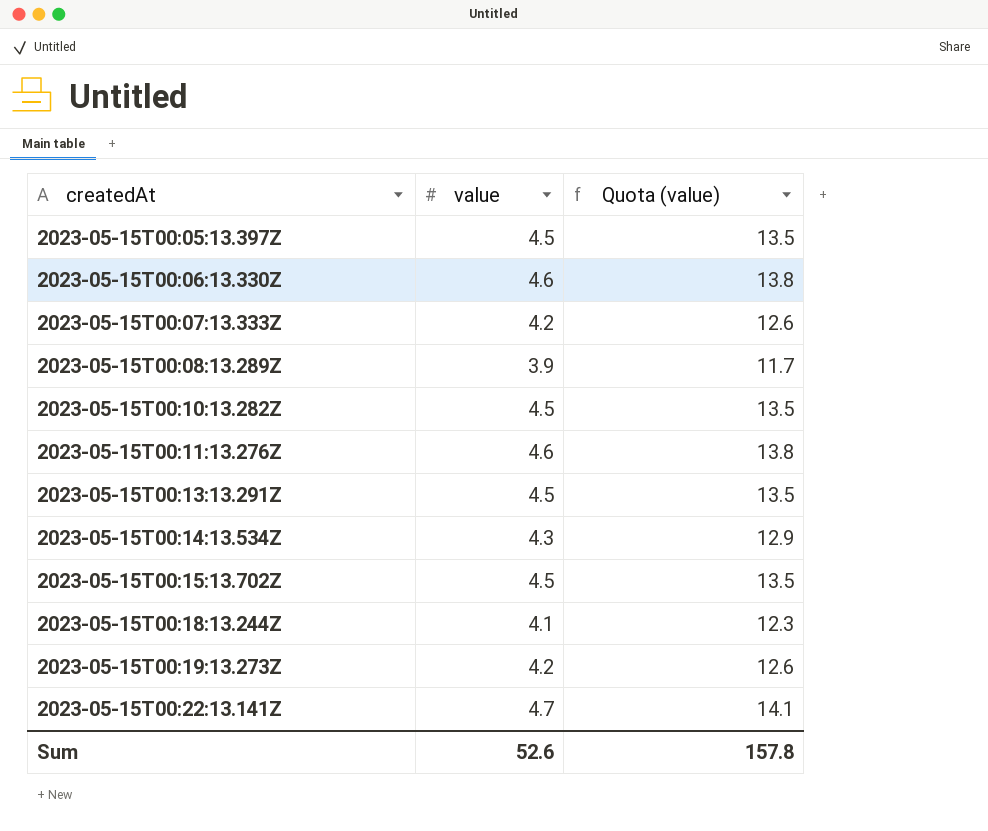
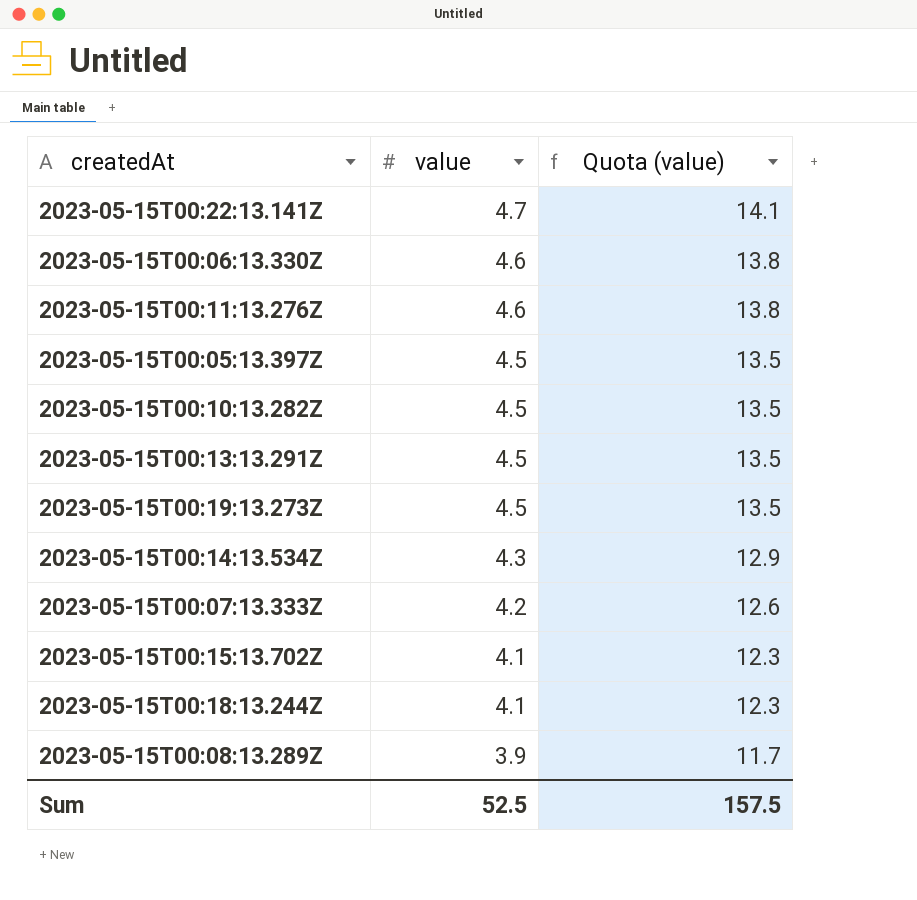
row order: createdAt ascending -> value descending
2023-05-15T00:19:13.273Z | value: 4.2 -> 4.5
2023-05-15T00:19:13.273Z | Quota (value): 12.6 -> 13.5
2023-05-15T00:15:13.702Z | value: 4.5 -> 4.1
2023-05-15T00:15:13.702Z | Quota (value): 13.5 -> 12.3
Sum | value: 52.6 -> 52.5
Sum | Quota (value): 157.8 -> 157.5

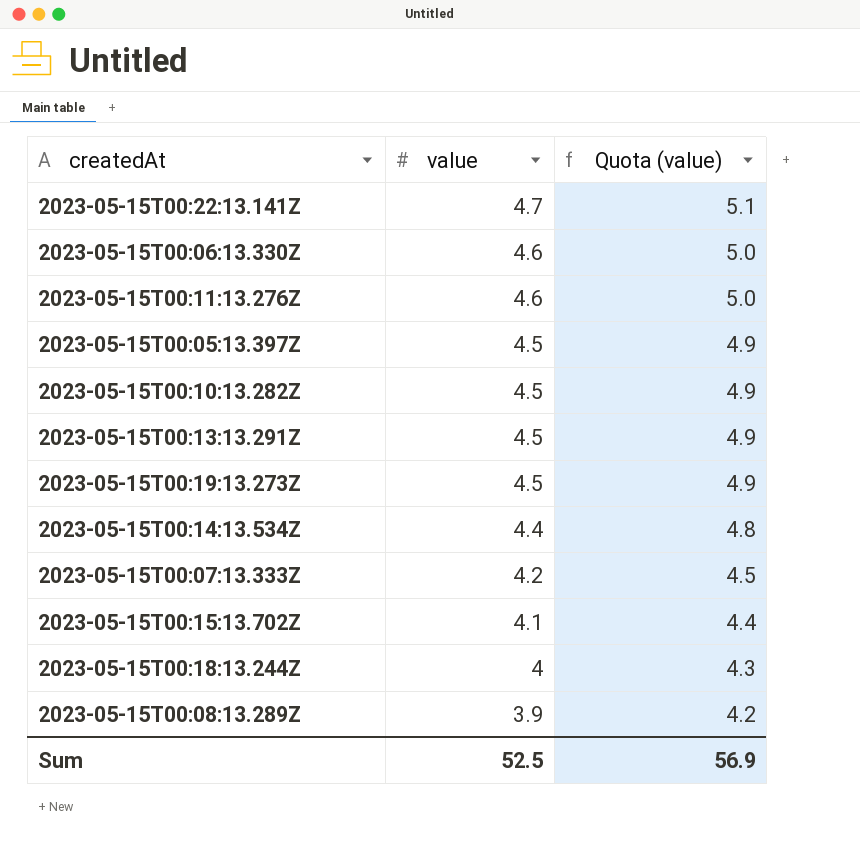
column Quota (value) | formula: [value] * 3 -> [value] * 1.08
2023-05-15T00:14:13.534Z | value: 4.3 -> 4.4
2023-05-15T00:18:13.244Z | value: 4.1 -> 4
Sum | Quota (value): 157.5 -> 56.9

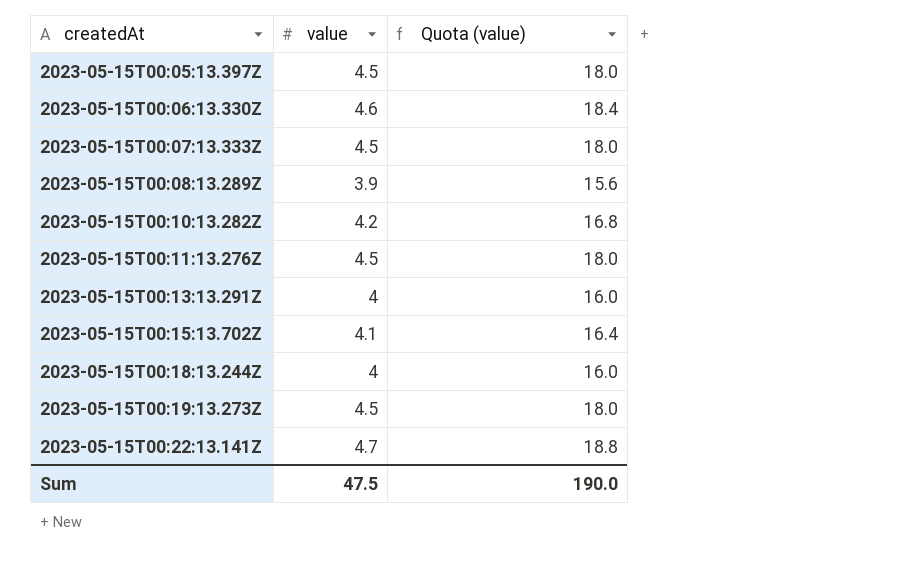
row order: value descending -> createdAt ascending
column Quota (value) | formula: [value] * 1.08 -> [value] * 4
row 2023-05-15T00:14:13.534Z: 4.4 | 4.8 -> none
2023-05-15T00:07:13.333Z | value: 4.2 -> 4.5
2023-05-15T00:10:13.282Z | value: 4.5 -> 4.2
2023-05-15T00:11:13.276Z | value: 4.6 -> 4.5
2023-05-15T00:13:13.291Z | value: 4.5 -> 4
Sum | value: 52.5 -> 47.5
Sum | Quota (value): 56.9 -> 190.0

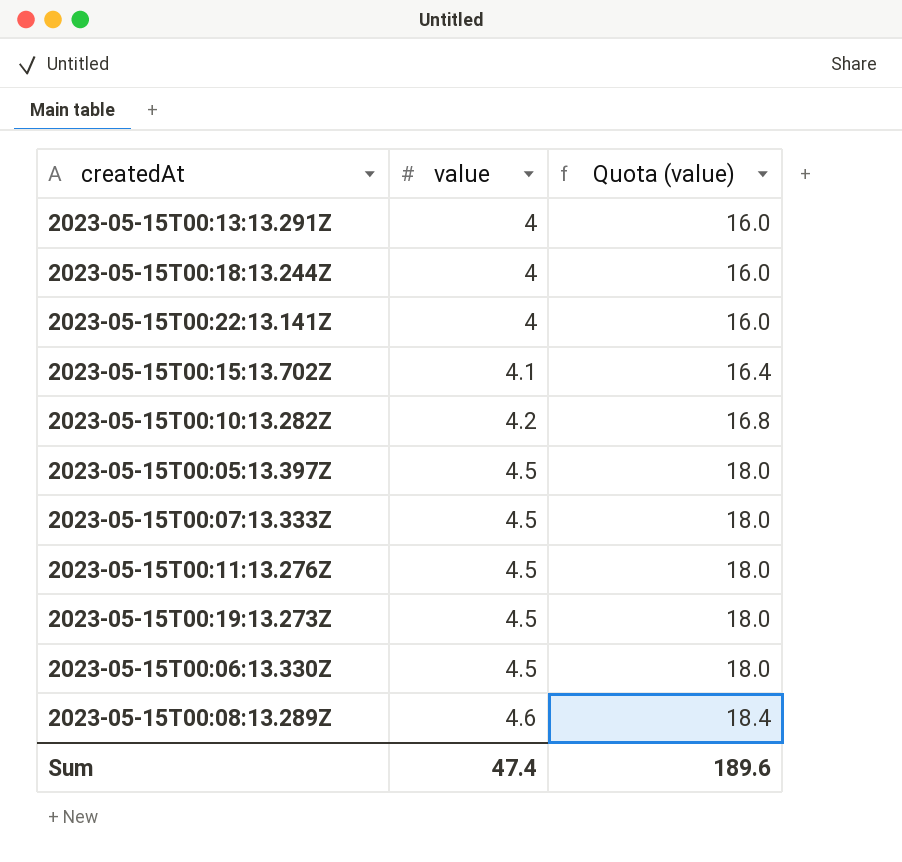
row order: createdAt ascending -> value ascending
2023-05-15T00:22:13.141Z | value: 4.7 -> 4
2023-05-15T00:22:13.141Z | Quota (value): 18.8 -> 16.0
2023-05-15T00:06:13.330Z | value: 4.6 -> 4.5
2023-05-15T00:06:13.330Z | Quota (value): 18.4 -> 18.0
2023-05-15T00:08:13.289Z | value: 3.9 -> 4.6
2023-05-15T00:08:13.289Z | Quota (value): 15.6 -> 18.4
Sum | value: 47.5 -> 47.4
Sum | Quota (value): 190.0 -> 189.6

